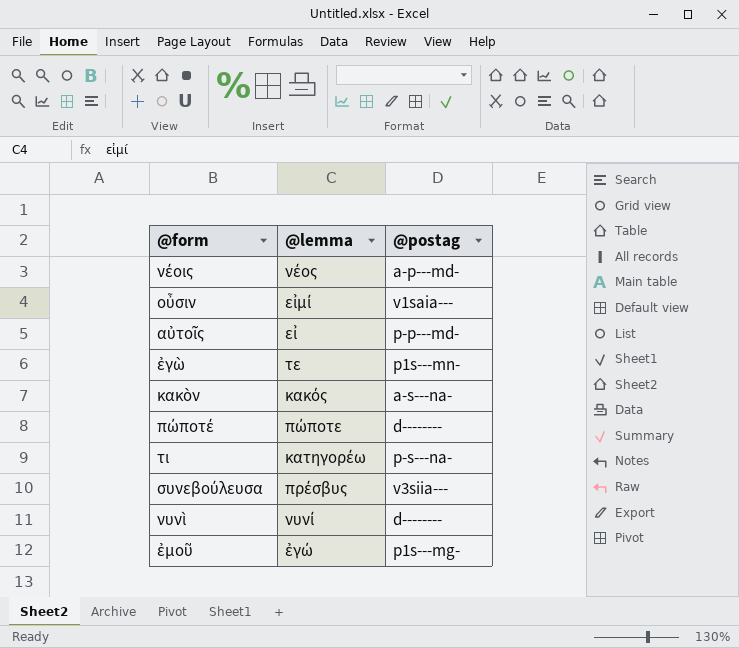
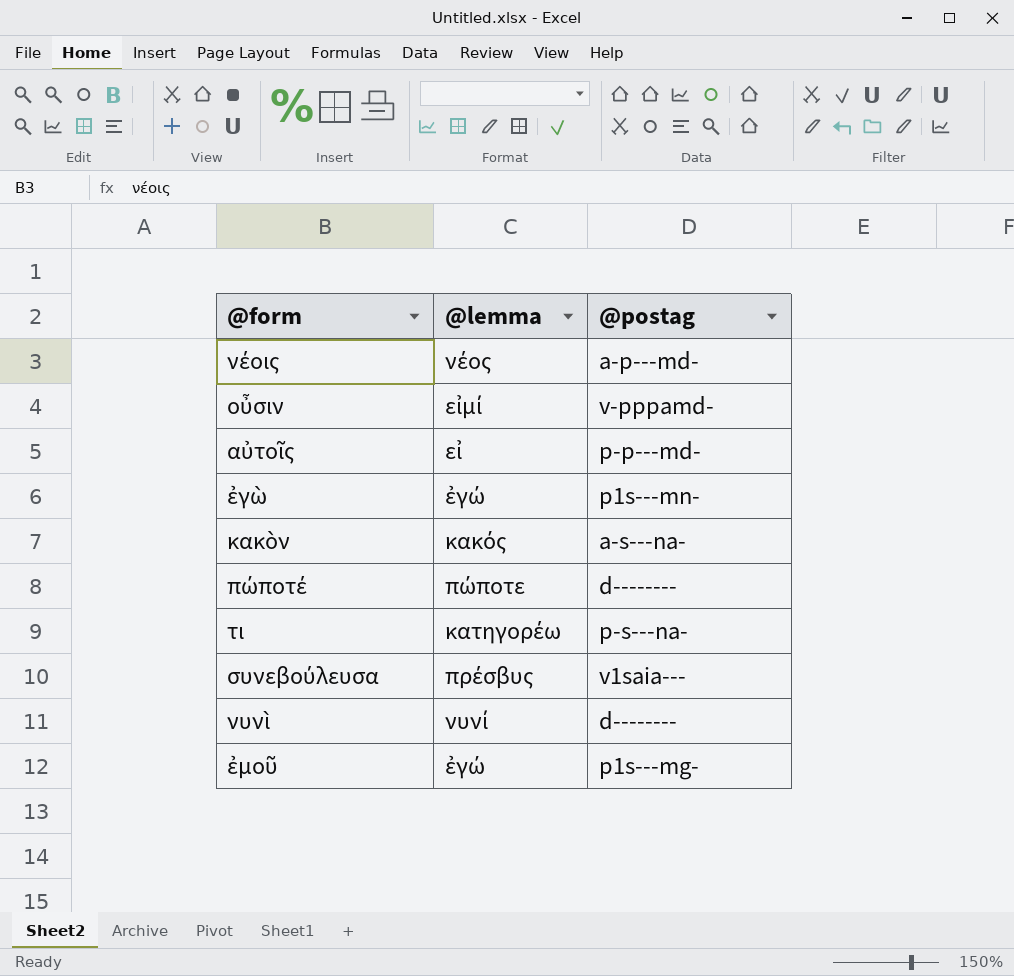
οὖσιν | @postag: v1saia--- -> v-pppamd-
ἐγὼ | @lemma: τε -> ἐγώ
συνεβούλευσα | @postag: v3siia--- -> v1saia---

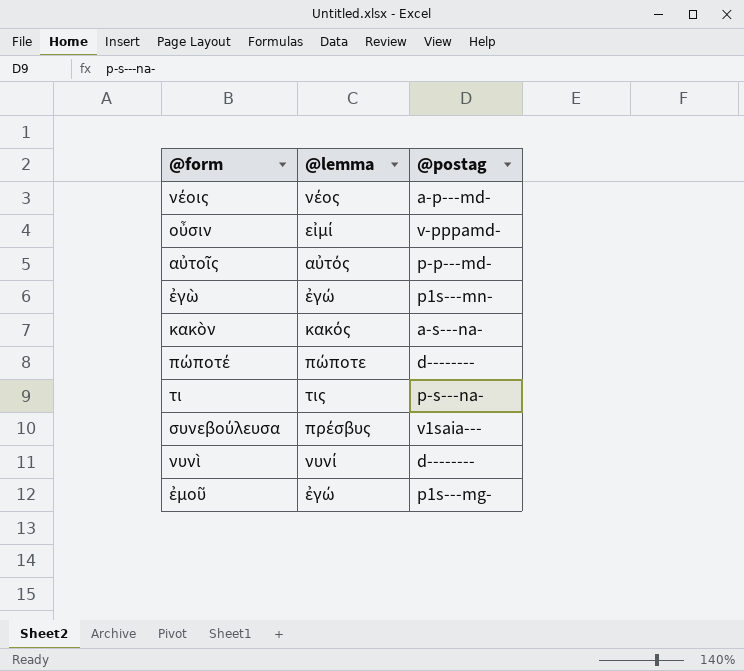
αὐτοῖς | @lemma: εἰ -> αὐτός
τι | @lemma: κατηγορέω -> τις

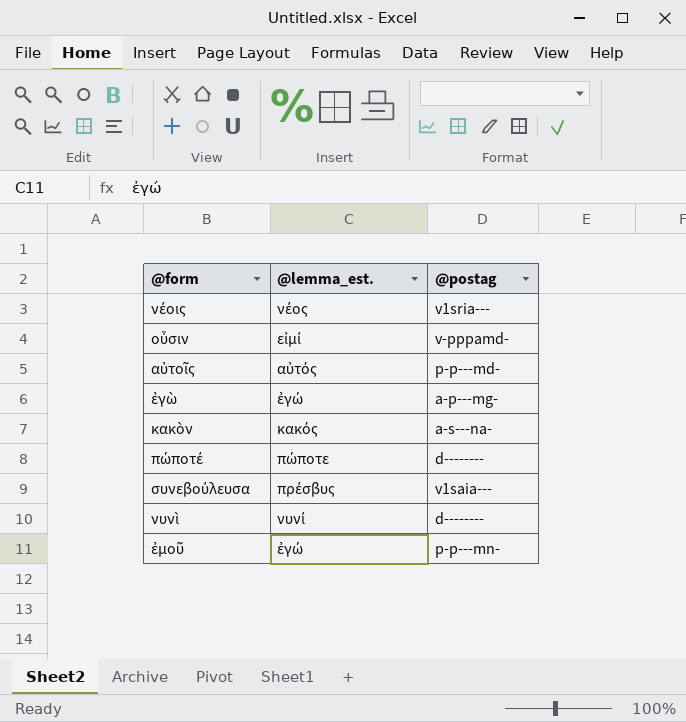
column name: @lemma -> @lemma_est.
row τι: τις | p-s---na- -> none
νέοις | @postag: a-p---md- -> v1sria---
ἐγὼ | @postag: p1s---mn- -> a-p---mg-
ἐμοῦ | @postag: p1s---mg- -> p-p---mn-

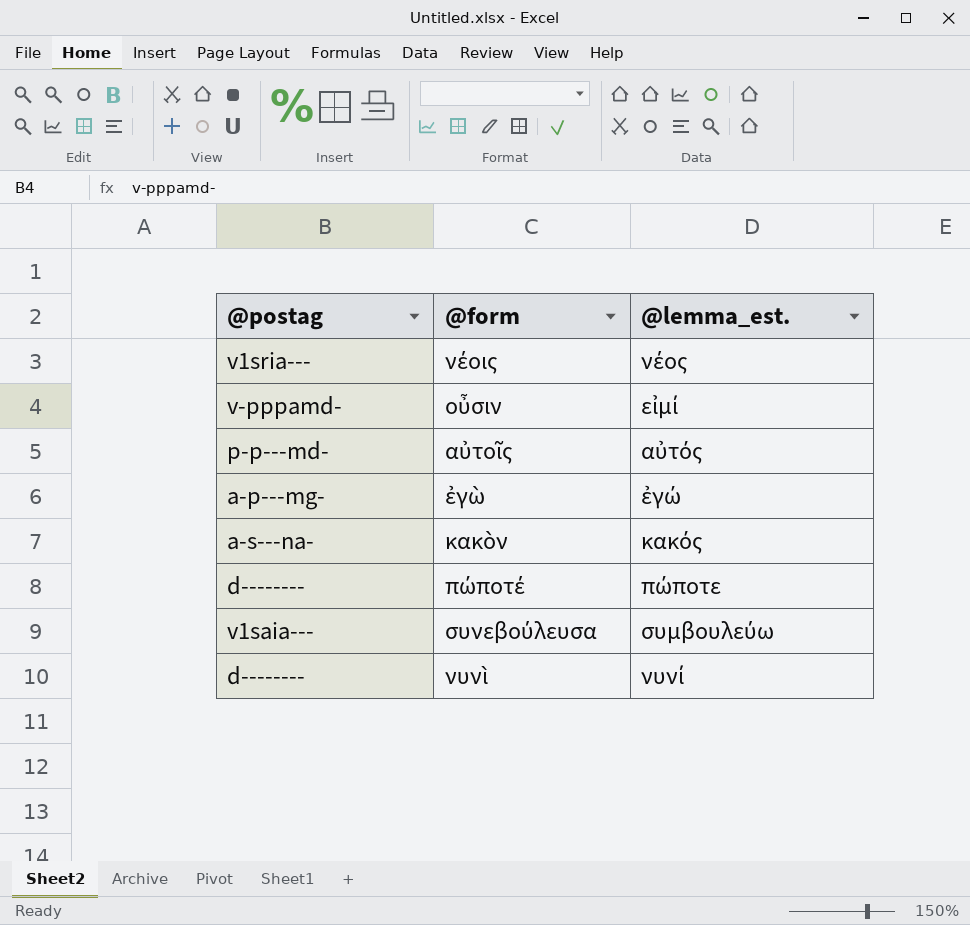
column @postag | position: 3 -> 1
row ἐμοῦ: ἐγώ | p-p---mn- -> none
συνεβούλευσα | @lemma_est.: πρέσβυς -> συμβουλεύω

